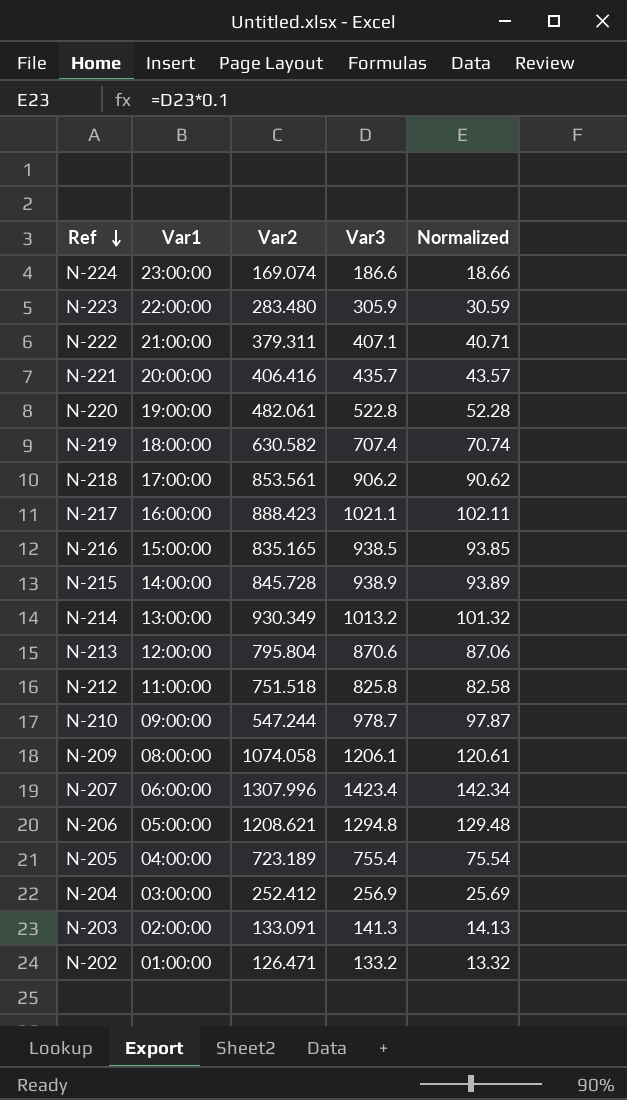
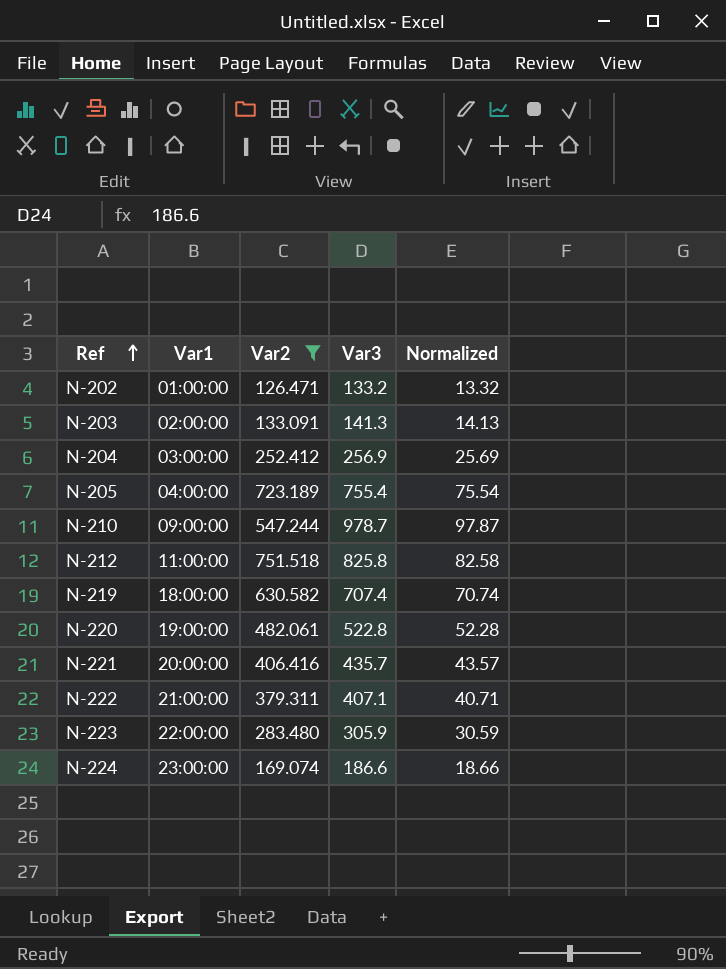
filter: none -> Var2 <= 751.518
row order: Ref descending -> Ref ascending

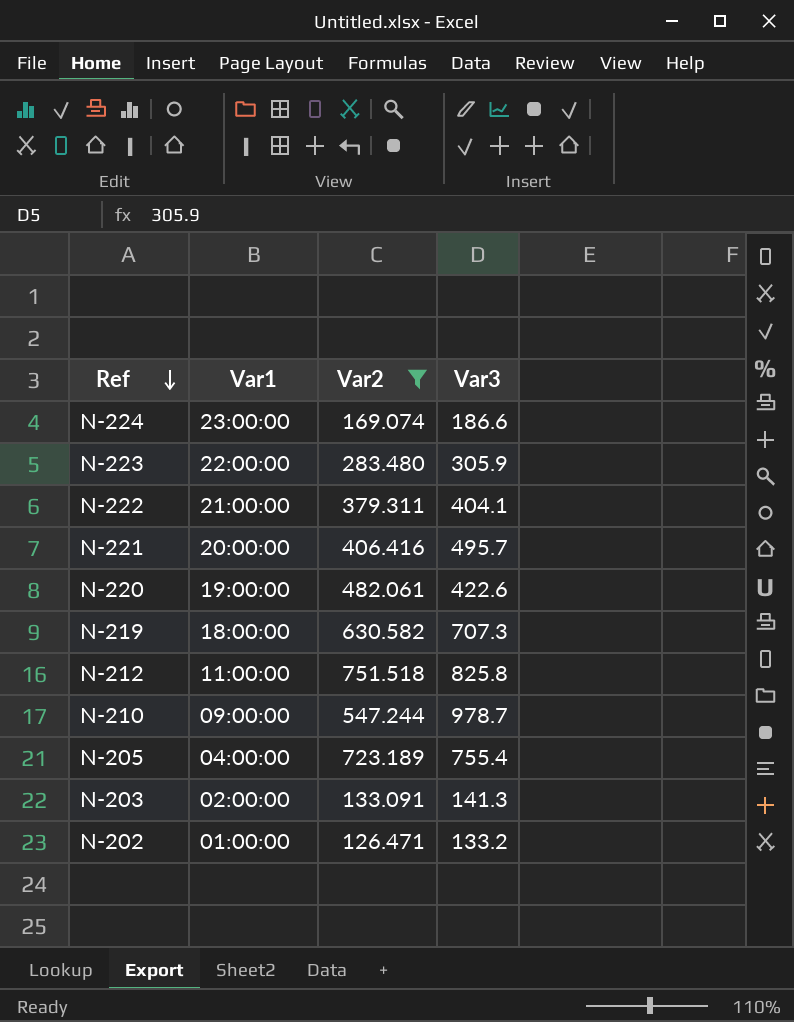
row order: Ref ascending -> Ref descending
column Normalized | formula: [Var3] * 0.1 -> none
row N-204: 03:00:00 | 252.412 | 256.9 | 25.69 -> none
N-222 | Var3: 407.1 -> 404.1
N-221 | Var3: 435.7 -> 495.7
N-220 | Var3: 522.8 -> 422.6
N-219 | Var3: 707.4 -> 707.3

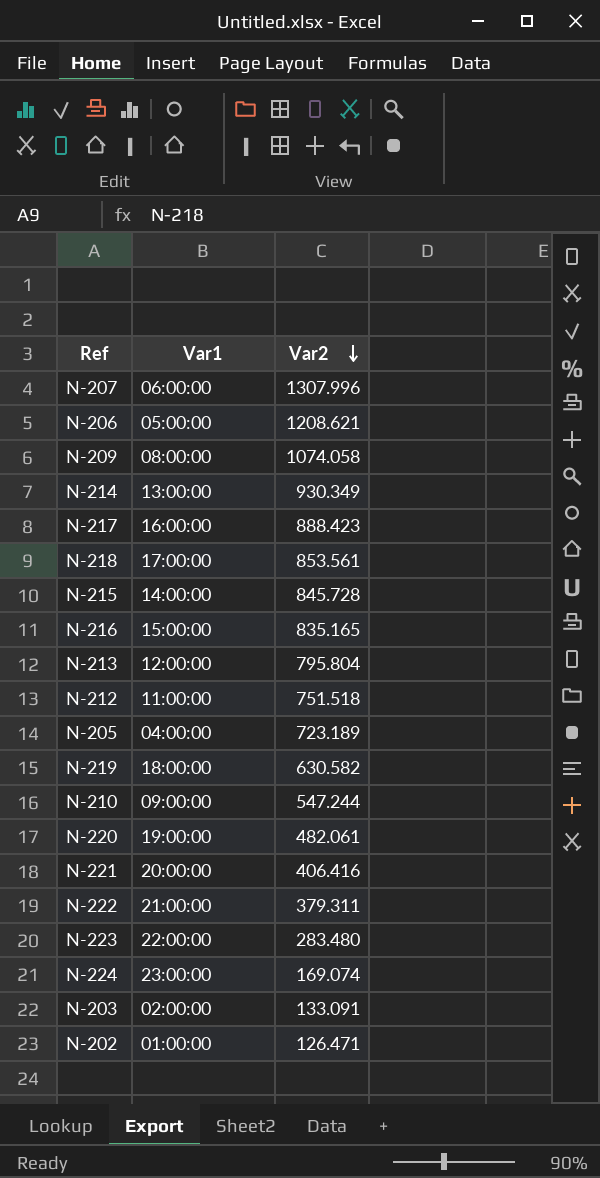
filter: Var2 <= 751.518 -> none
row order: Ref descending -> Var2 descending
column Var3 | position: 4 -> none

